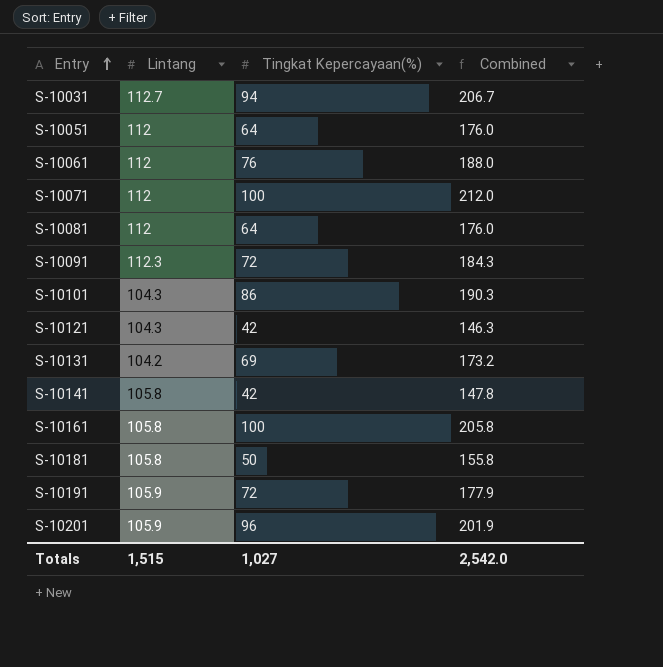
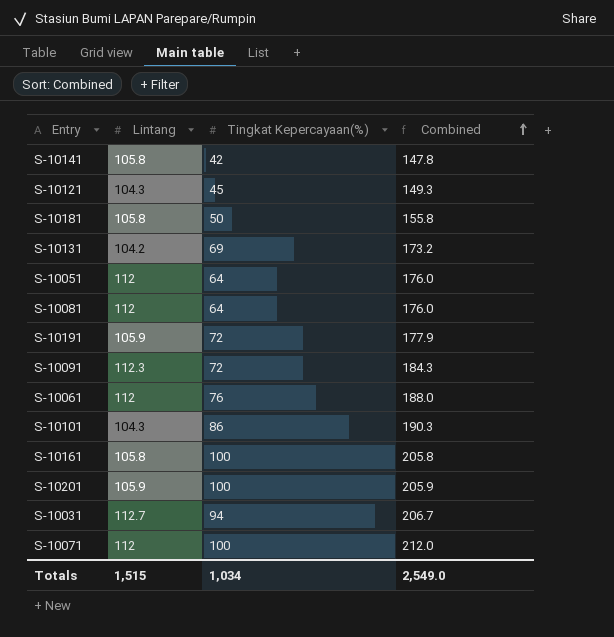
row order: Entry ascending -> Combined ascending
S-10121 | Tingkat Kepercayaan(%): 42 -> 45
S-10121 | Combined: 146.3 -> 149.3
S-10201 | Tingkat Kepercayaan(%): 96 -> 100
S-10201 | Combined: 201.9 -> 205.9
Totals | Tingkat Kepercayaan(%): 1,027 -> 1,034
Totals | Combined: 2,542.0 -> 2,549.0

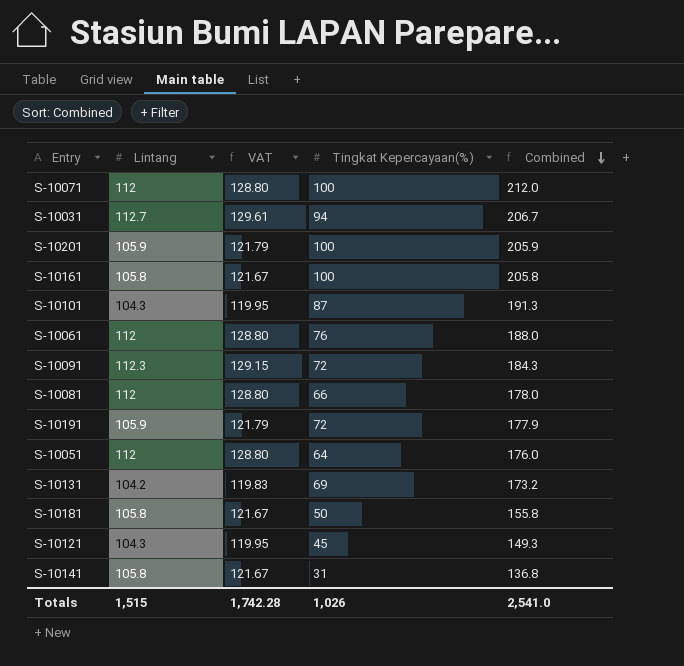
row order: Combined ascending -> Combined descending
column VAT | formula: none -> [Lintang] * 1.15
S-10101 | Tingkat Kepercayaan(%): 86 -> 87
S-10101 | Combined: 190.3 -> 191.3
S-10081 | Tingkat Kepercayaan(%): 64 -> 66
S-10081 | Combined: 176.0 -> 178.0
S-10141 | Tingkat Kepercayaan(%): 42 -> 31
S-10141 | Combined: 147.8 -> 136.8
Totals | Tingkat Kepercayaan(%): 1,034 -> 1,026
Totals | Combined: 2,549.0 -> 2,541.0

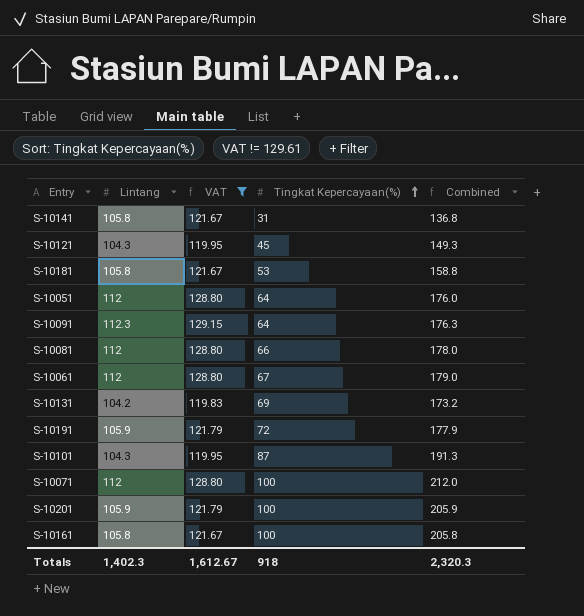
filter: none -> VAT != 129.61
row order: Combined descending -> Tingkat Kepercayaan(%) ascending
S-10181 | Tingkat Kepercayaan(%): 50 -> 53
S-10181 | Combined: 155.8 -> 158.8
S-10091 | Tingkat Kepercayaan(%): 72 -> 64
S-10091 | Combined: 184.3 -> 176.3
S-10061 | Tingkat Kepercayaan(%): 76 -> 67
S-10061 | Combined: 188.0 -> 179.0
Totals | Lintang: 1,515 -> 1,402.3
Totals | VAT: 1,742.28 -> 1,612.67
Totals | Tingkat Kepercayaan(%): 1,026 -> 918
Totals | Combined: 2,541.0 -> 2,320.3

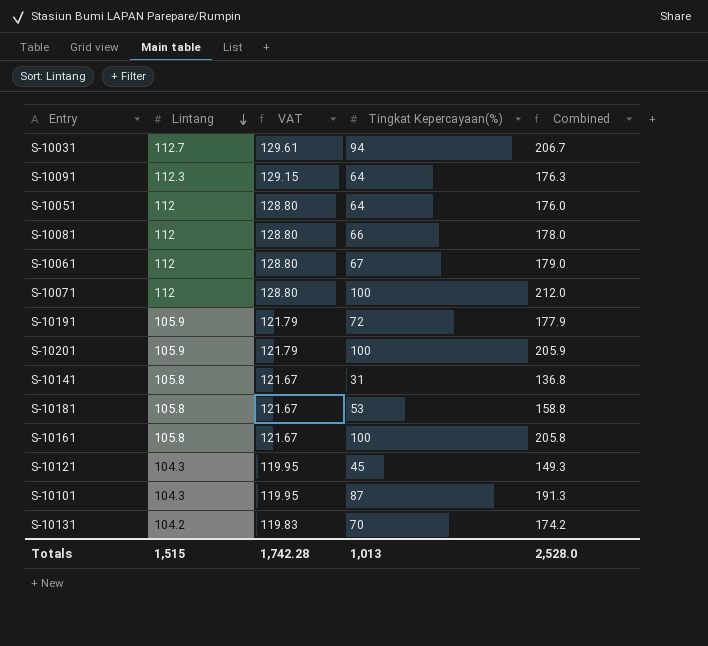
filter: VAT != 129.61 -> none
row order: Tingkat Kepercayaan(%) ascending -> Lintang descending
S-10131 | Tingkat Kepercayaan(%): 69 -> 70
S-10131 | Combined: 173.2 -> 174.2
Totals | Lintang: 1,402.3 -> 1,515
Totals | VAT: 1,612.67 -> 1,742.28
Totals | Tingkat Kepercayaan(%): 918 -> 1,013
Totals | Combined: 2,320.3 -> 2,528.0

